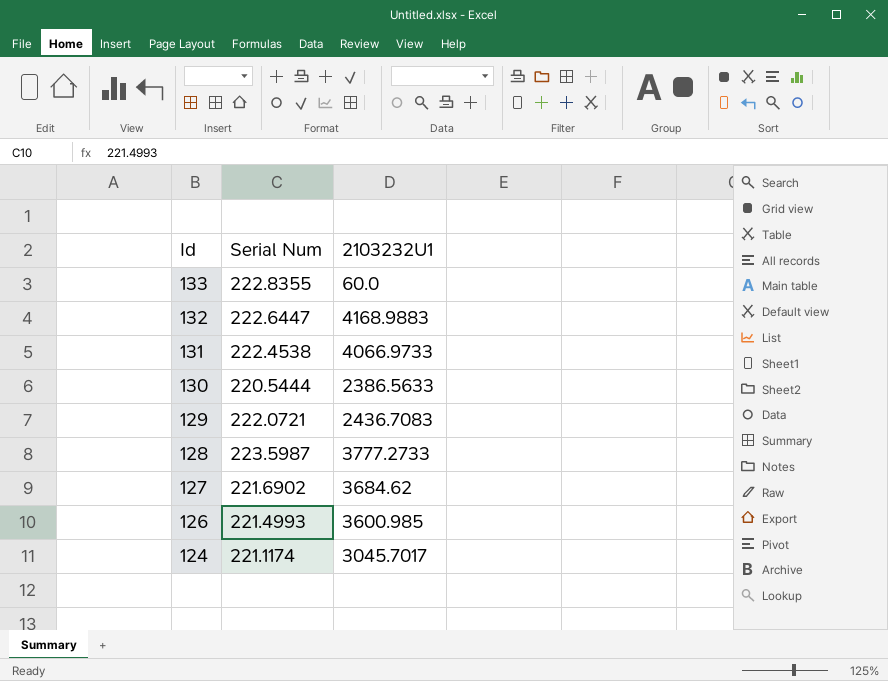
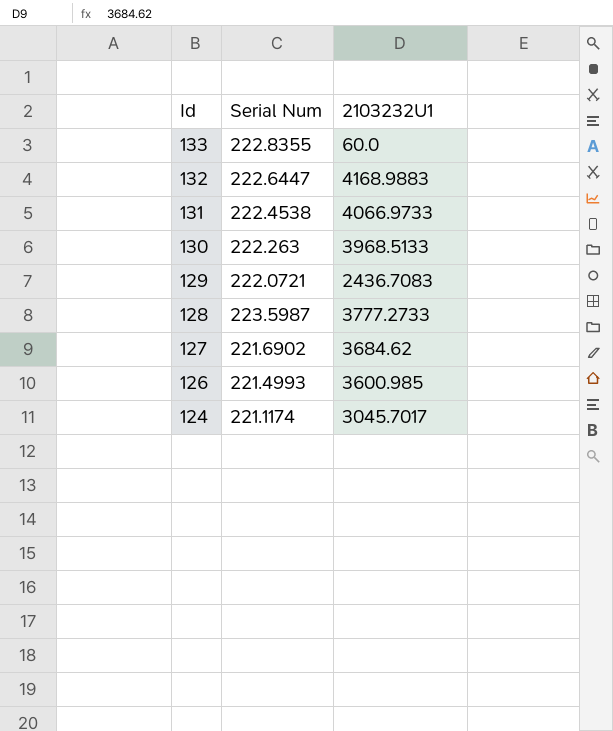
130 | Serial Num: 220.5444 -> 222.263
130 | 2103232U1: 2386.5633 -> 3968.5133

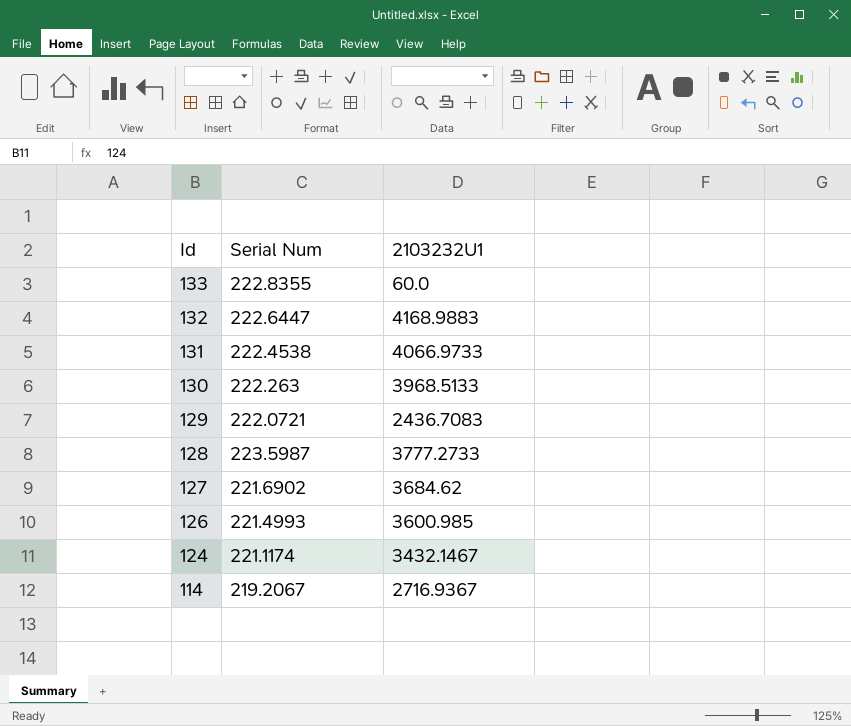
124 | 2103232U1: 3045.7017 -> 3432.1467
row 114: none -> 219.2067 | 2716.9367

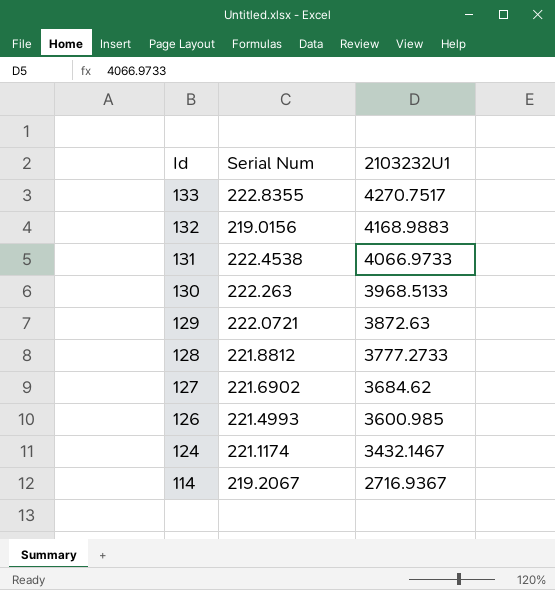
133 | 2103232U1: 60.0 -> 4270.7517
132 | Serial Num: 222.6447 -> 219.0156
129 | 2103232U1: 2436.7083 -> 3872.63
128 | Serial Num: 223.5987 -> 221.8812

